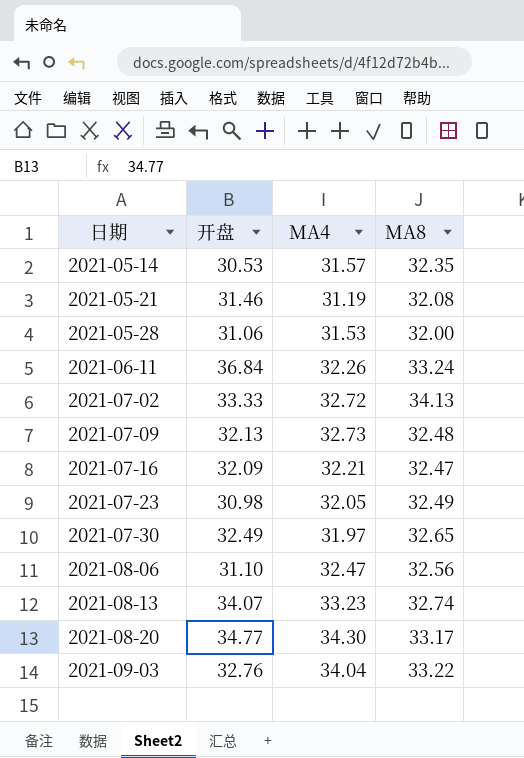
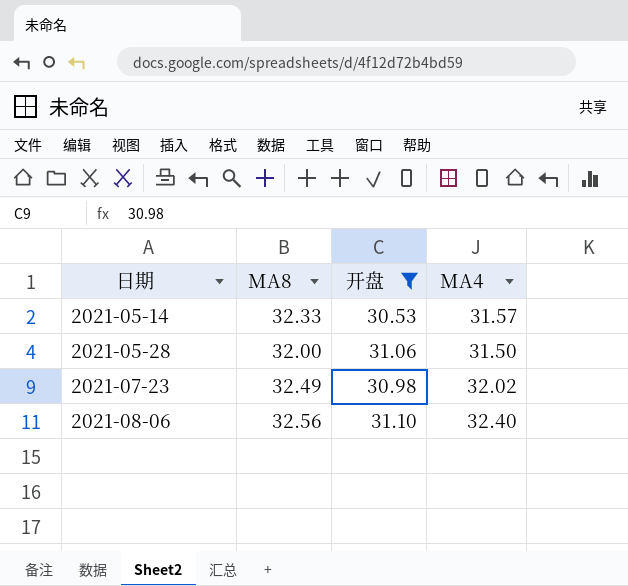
filter: none -> 开盘 <= 31.10
column MA8 | position: 4 -> 2
2021-05-14 | MA8: 32.35 -> 32.33
2021-05-28 | MA4: 31.53 -> 31.50
2021-07-23 | MA4: 32.05 -> 32.02
2021-08-06 | MA4: 32.47 -> 32.40

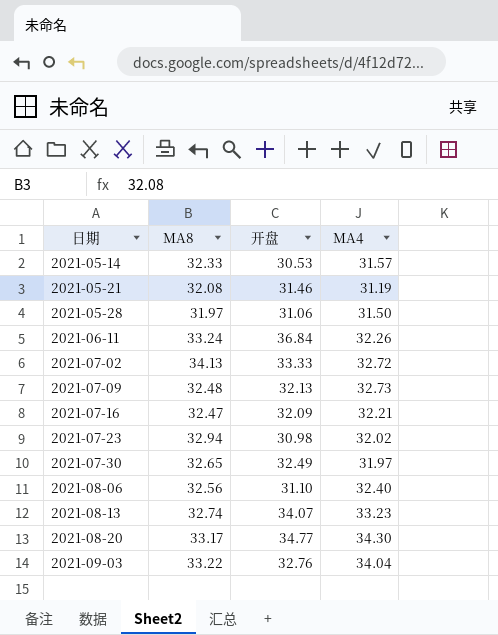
filter: 开盘 <= 31.10 -> none
2021-05-28 | MA8: 32.00 -> 31.97
2021-07-23 | MA8: 32.49 -> 32.94

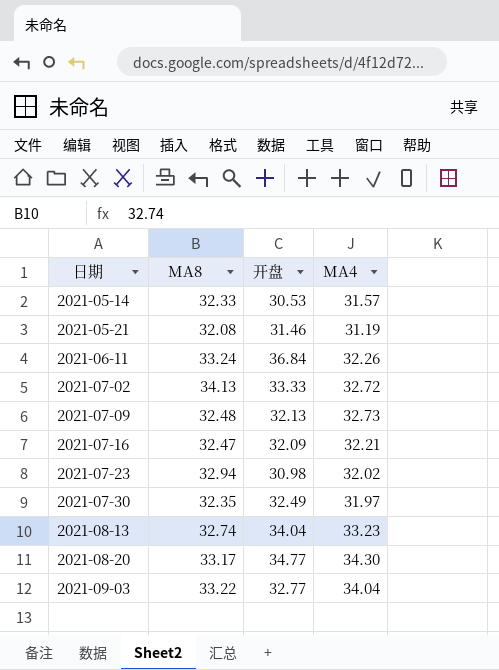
row 2021-05-28: 31.97 | 31.06 | 31.50 -> none
row 2021-08-06: 32.56 | 31.10 | 32.40 -> none
2021-07-30 | MA8: 32.65 -> 32.35
2021-08-13 | 开盘: 34.07 -> 34.04
2021-09-03 | 开盘: 32.76 -> 32.77

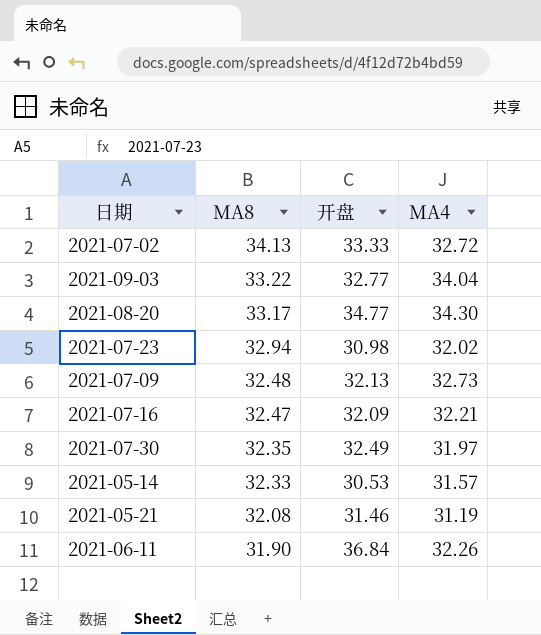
row order: 日期 ascending -> MA8 descending
row 2021-08-13: 32.74 | 34.04 | 33.23 -> none
2021-06-11 | MA8: 33.24 -> 31.90

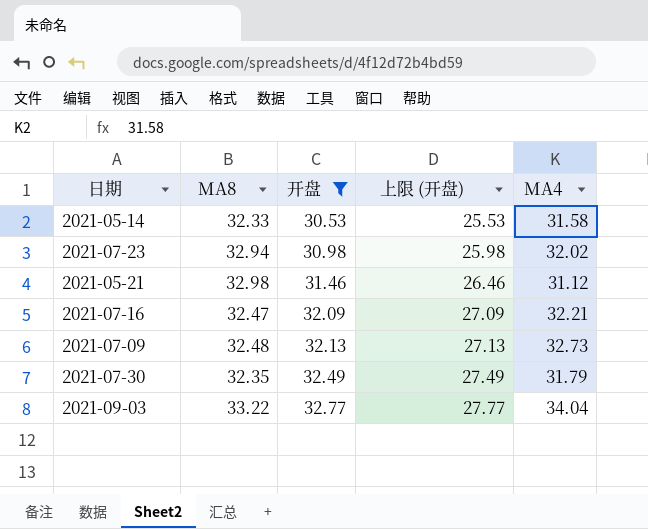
filter: none -> 开盘 <= 32.77
row order: MA8 descending -> 开盘 ascending
column 上限 (开盘) | formula: none -> [开盘] - 5
2021-05-14 | MA4: 31.57 -> 31.58
2021-05-21 | MA8: 32.08 -> 32.98
2021-05-21 | MA4: 31.19 -> 31.12
2021-07-30 | MA4: 31.97 -> 31.79

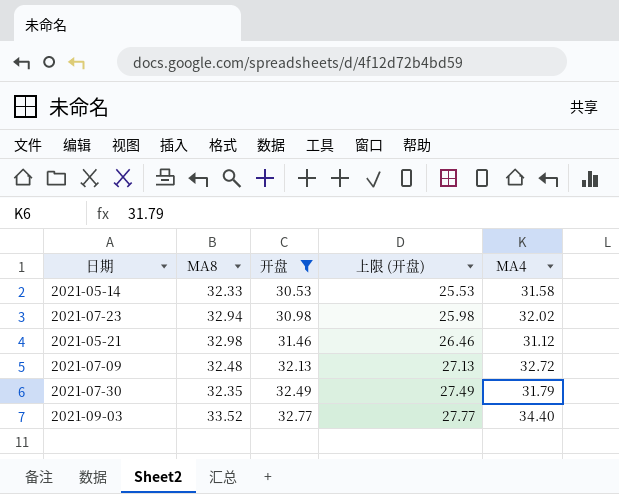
row 2021-07-16: 32.47 | 32.09 | 27.09 | 32.21 -> none
2021-07-09 | MA4: 32.73 -> 32.72
2021-09-03 | MA8: 33.22 -> 33.52
2021-09-03 | MA4: 34.04 -> 34.40

